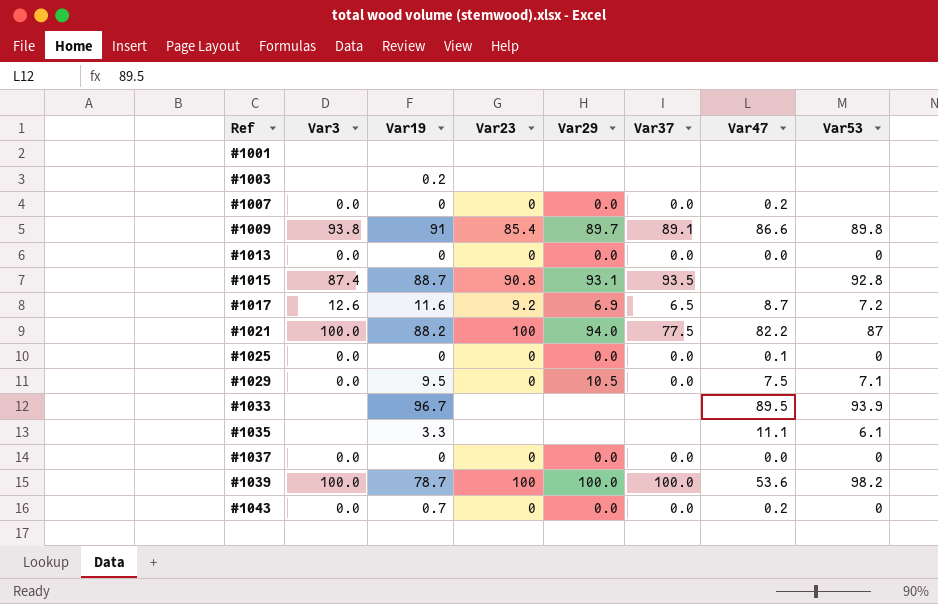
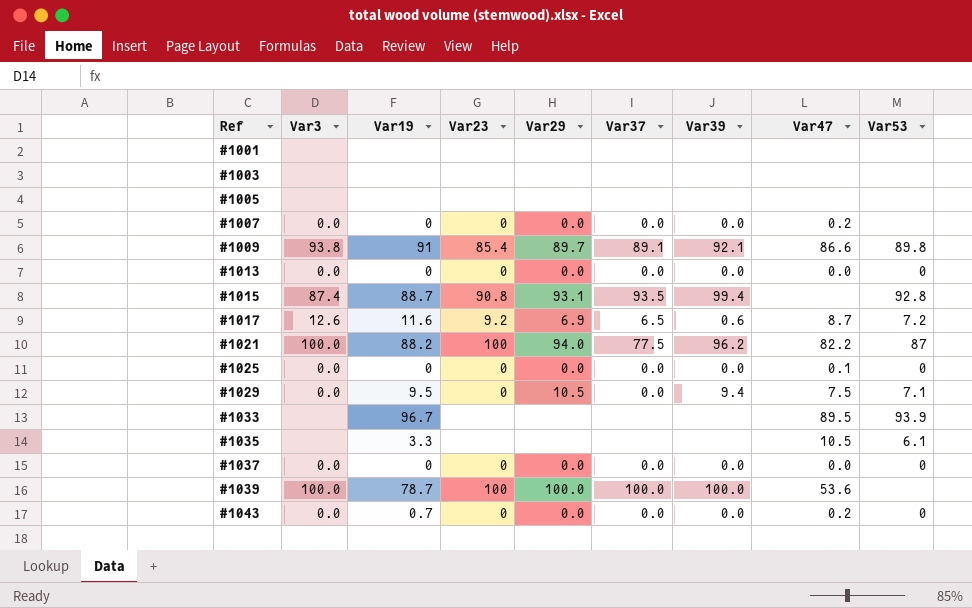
column Var39 | position: none -> 7
#1003 | Var19: 0.2 -> none
row #1005: none -> none | none | none | none | none | none | none | none
#1035 | Var47: 11.1 -> 10.5
#1039 | Var53: 98.2 -> none

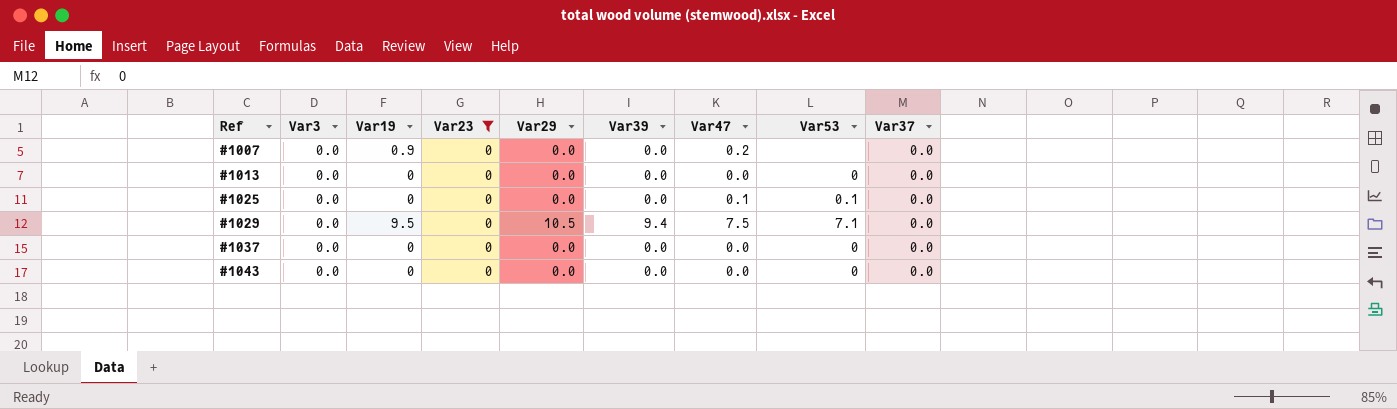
filter: none -> Var23 = 0
column Var37 | position: 6 -> 9
#1007 | Var19: 0 -> 0.9
#1025 | Var53: 0 -> 0.1
#1043 | Var19: 0.7 -> 0
#1043 | Var47: 0.2 -> 0.0

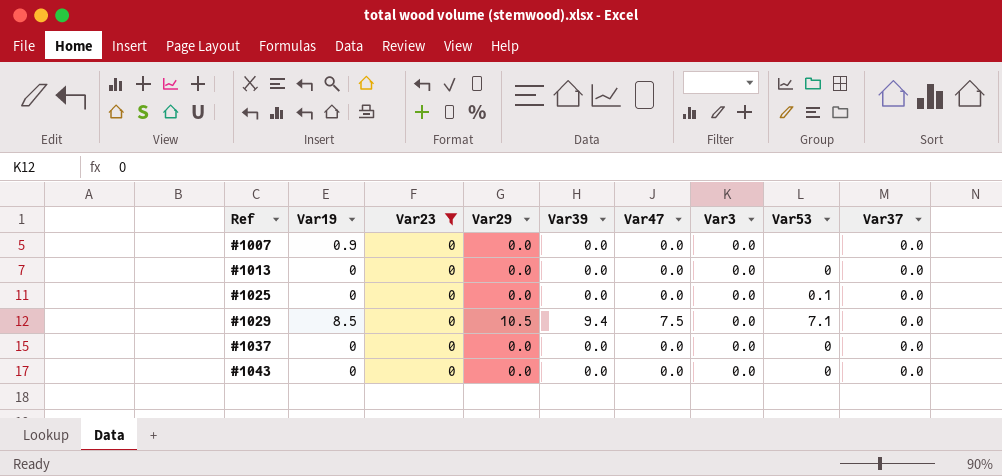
column Var3 | position: 2 -> 7
#1007 | Var47: 0.2 -> 0.0
#1025 | Var47: 0.1 -> 0.0
#1029 | Var19: 9.5 -> 8.5

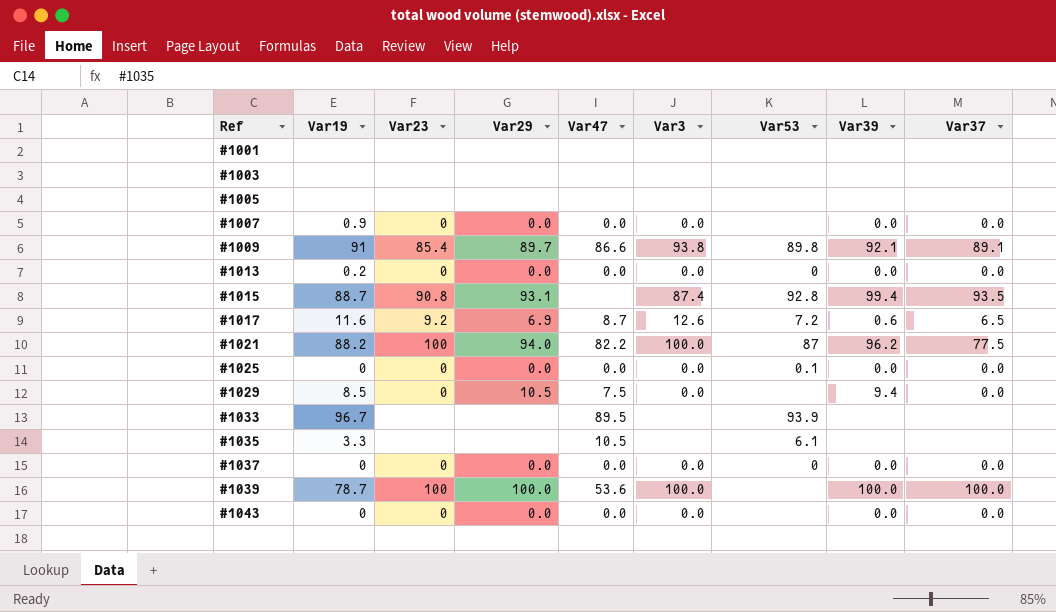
filter: Var23 = 0 -> none
column Var39 | position: 5 -> 8
#1013 | Var19: 0 -> 0.2
#1029 | Var53: 7.1 -> none
#1043 | Var53: 0 -> none

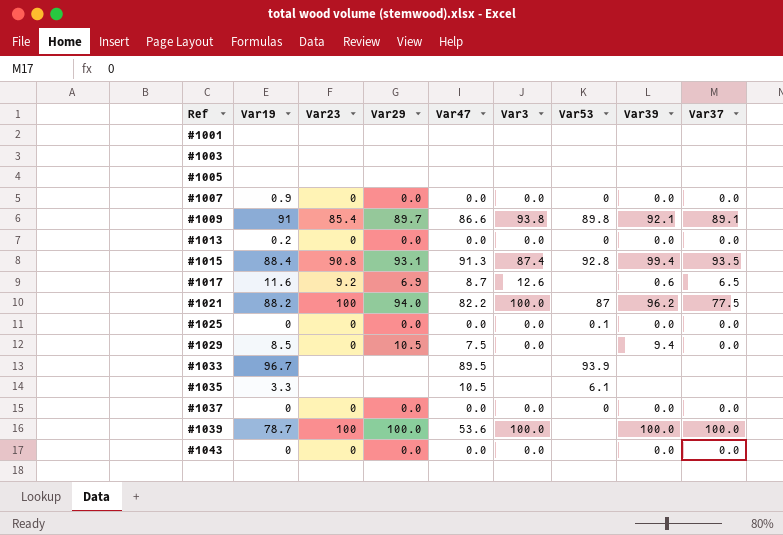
#1007 | Var53: none -> 0
#1015 | Var19: 88.7 -> 88.4
#1015 | Var47: none -> 91.3
#1017 | Var53: 7.2 -> none

